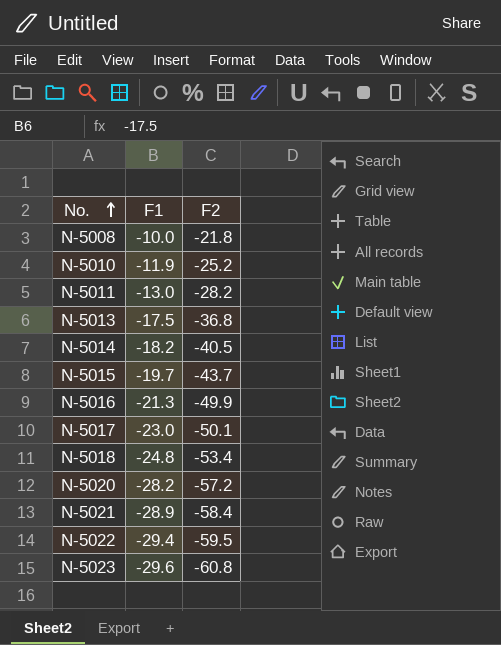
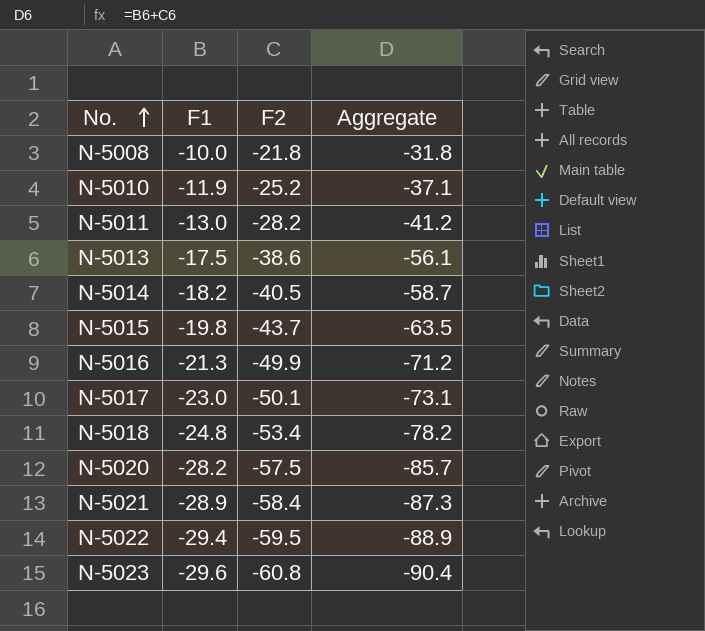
column Aggregate | formula: none -> [F1] + [F2]
N-5013 | F2: -36.8 -> -38.6
N-5015 | F1: -19.7 -> -19.8
N-5020 | F2: -57.2 -> -57.5

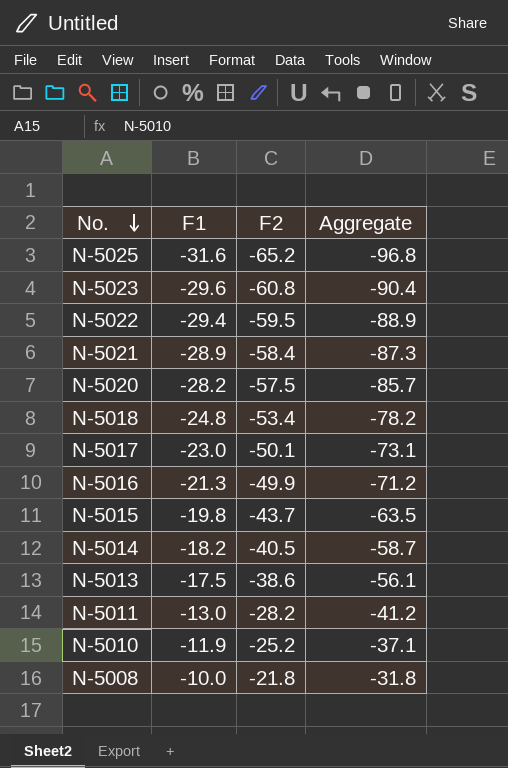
row order: No. ascending -> No. descending
row N-5025: none -> -31.6 | -65.2 | -96.8

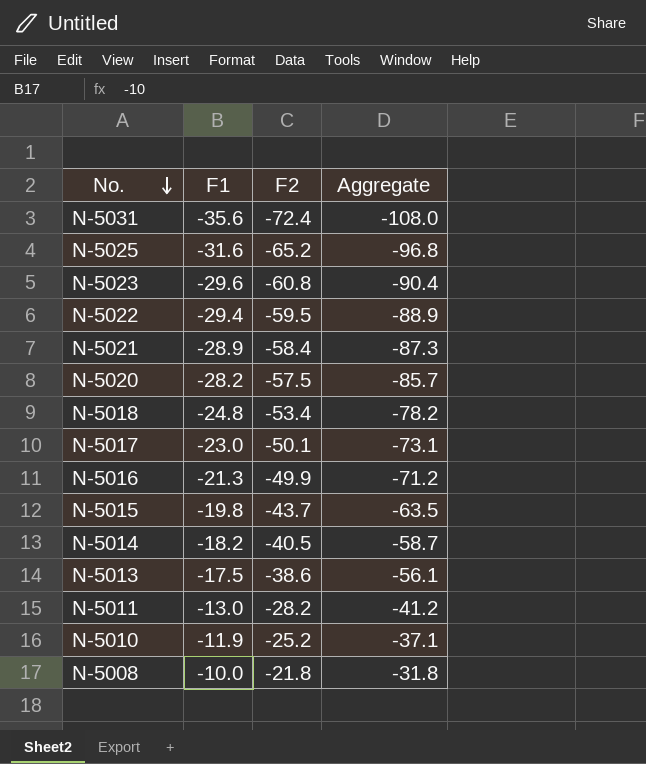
row N-5031: none -> -35.6 | -72.4 | -108.0

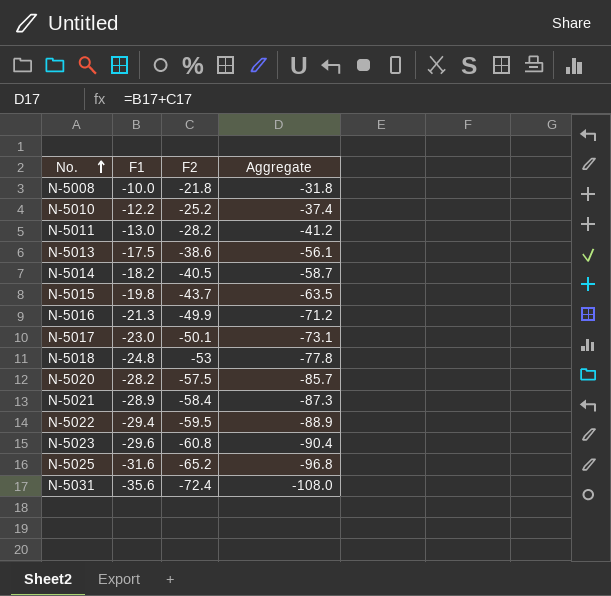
row order: No. descending -> No. ascending
N-5010 | F1: -11.9 -> -12.2
N-5010 | Aggregate: -37.1 -> -37.4
N-5018 | F2: -53.4 -> -53
N-5018 | Aggregate: -78.2 -> -77.8

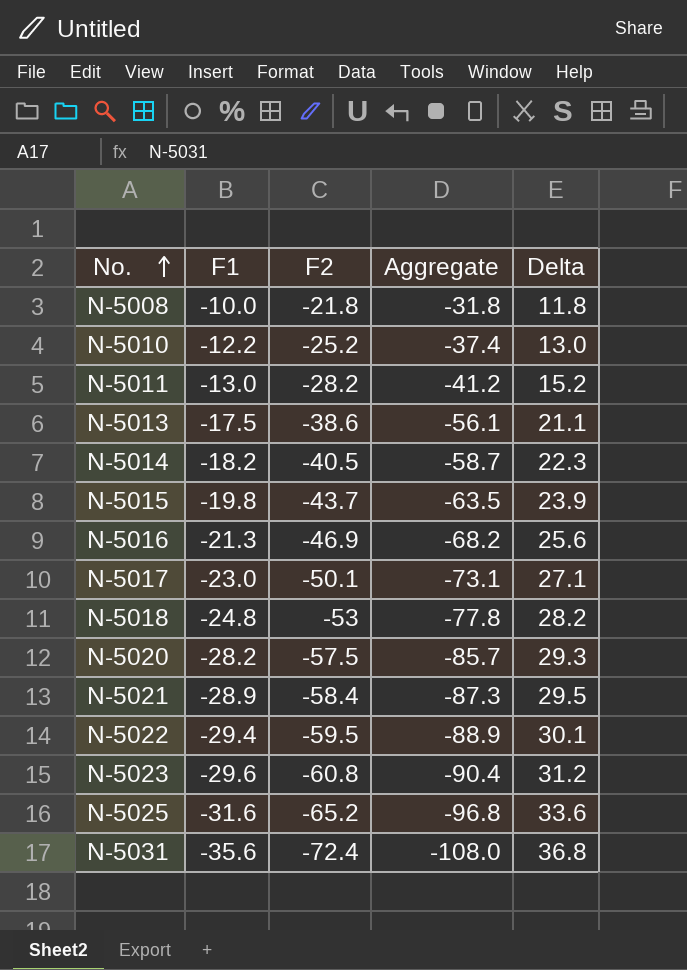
column Delta | formula: none -> [F1] - [F2]
N-5016 | F2: -49.9 -> -46.9
N-5016 | Aggregate: -71.2 -> -68.2

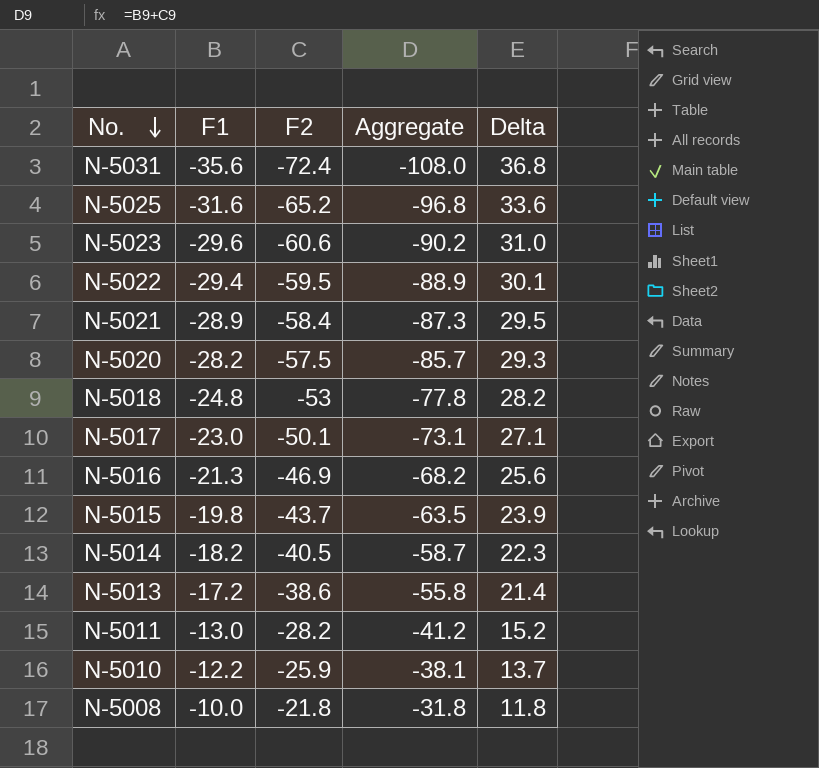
row order: No. ascending -> No. descending
N-5023 | F2: -60.8 -> -60.6
N-5023 | Aggregate: -90.4 -> -90.2
N-5023 | Delta: 31.2 -> 31.0
N-5013 | F1: -17.5 -> -17.2
N-5013 | Aggregate: -56.1 -> -55.8
N-5013 | Delta: 21.1 -> 21.4
N-5010 | F2: -25.2 -> -25.9
N-5010 | Aggregate: -37.4 -> -38.1
N-5010 | Delta: 13.0 -> 13.7

